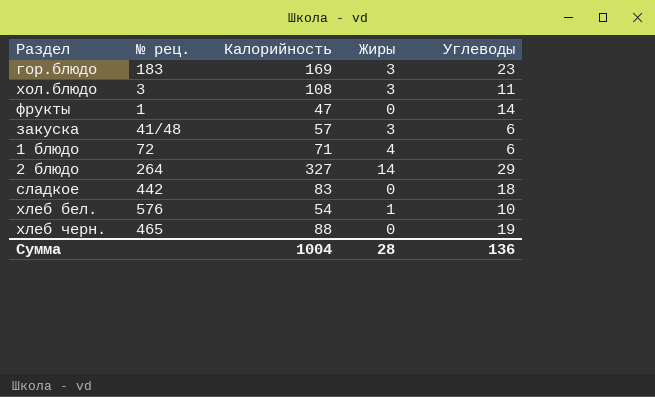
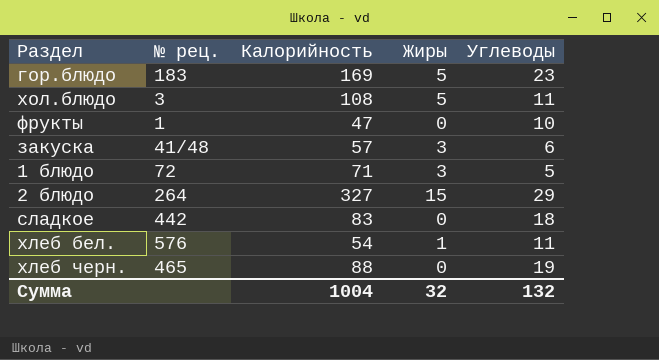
гор.блюдо | Жиры: 3 -> 5
хол.блюдо | Жиры: 3 -> 5
фрукты | Углеводы: 14 -> 10
1 блюдо | Жиры: 4 -> 3
1 блюдо | Углеводы: 6 -> 5
2 блюдо | Жиры: 14 -> 15
хлеб бел. | Углеводы: 10 -> 11
Сумма | Жиры: 28 -> 32
Сумма | Углеводы: 136 -> 132

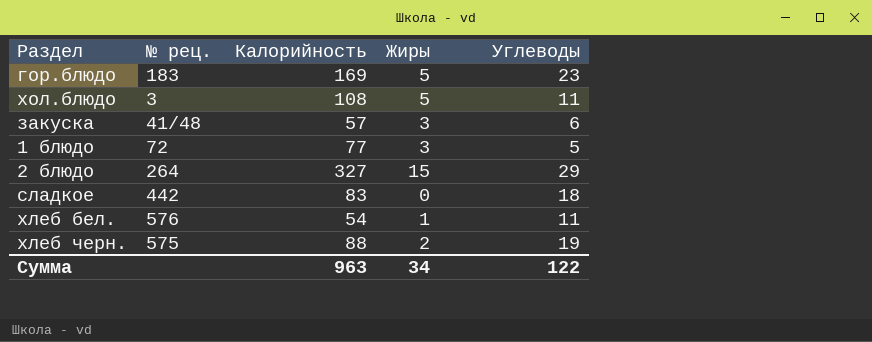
row фрукты: 1 | 47 | 0 | 10 -> none
1 блюдо | Калорийность: 71 -> 77
хлеб черн. | № рец.: 465 -> 575
хлеб черн. | Жиры: 0 -> 2
Сумма | Калорийность: 1004 -> 963
Сумма | Жиры: 32 -> 34
Сумма | Углеводы: 132 -> 122

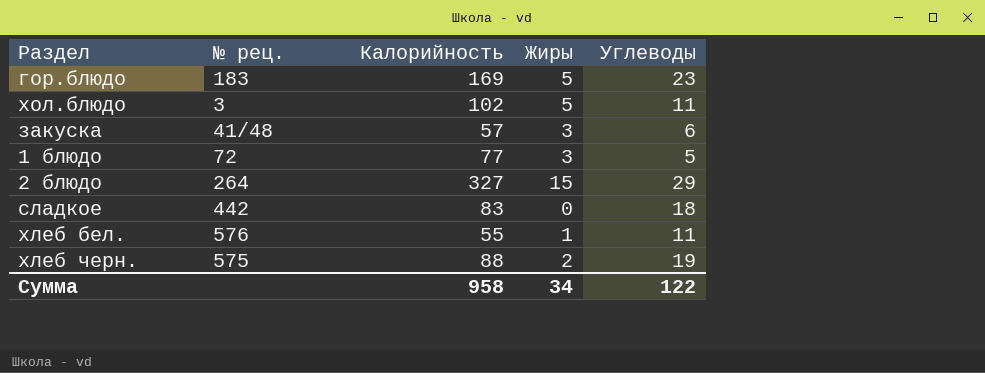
хол.блюдо | Калорийность: 108 -> 102
хлеб бел. | Калорийность: 54 -> 55
Сумма | Калорийность: 963 -> 958

